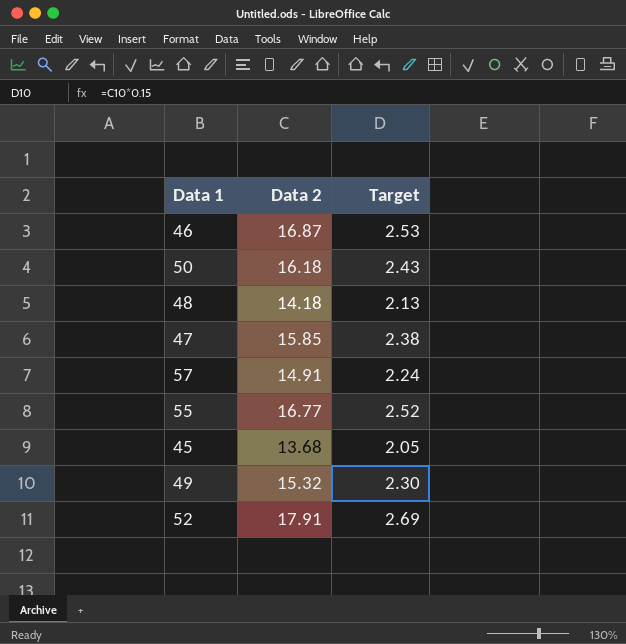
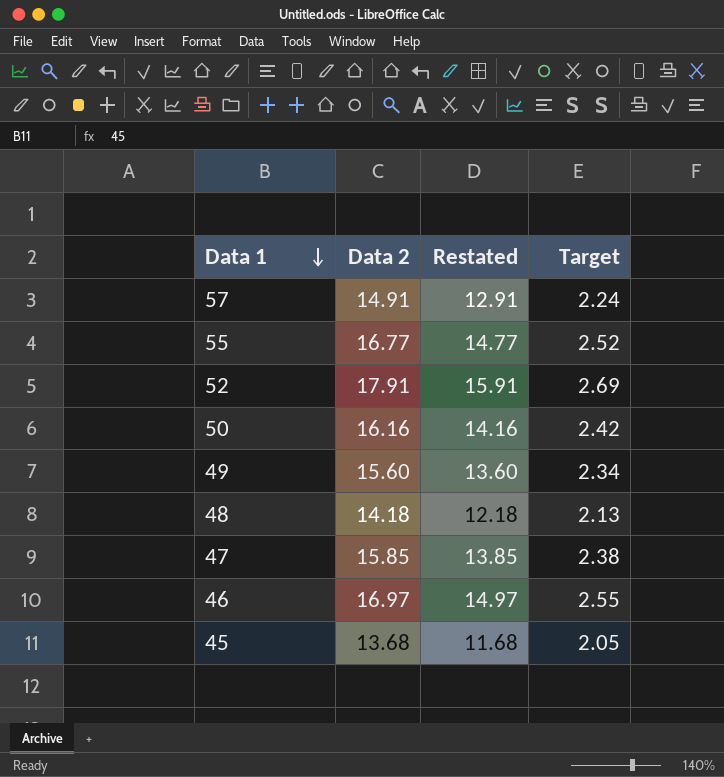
row order: none -> Data 1 descending
column Restated | formula: none -> [Data 2] - 2
50 | Data 2: 16.18 -> 16.16
50 | Target: 2.43 -> 2.42
49 | Data 2: 15.32 -> 15.60
49 | Target: 2.30 -> 2.34
46 | Data 2: 16.87 -> 16.97
46 | Target: 2.53 -> 2.55

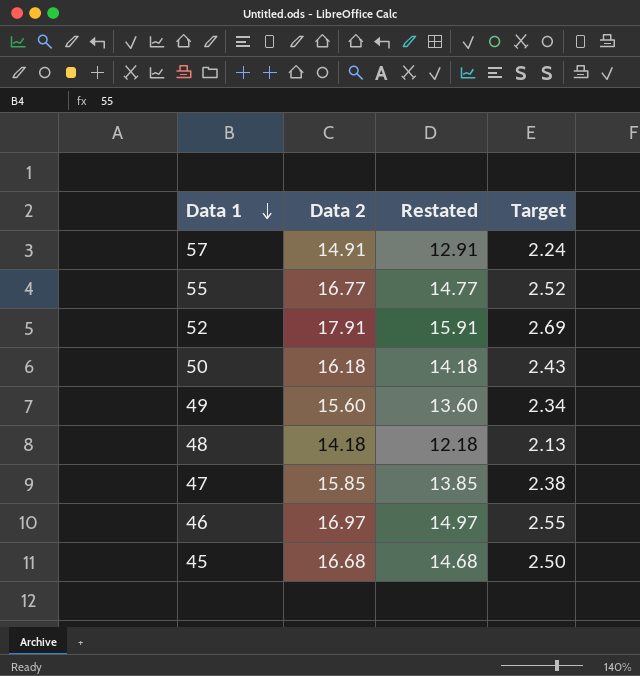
50 | Data 2: 16.16 -> 16.18
50 | Restated: 14.16 -> 14.18
50 | Target: 2.42 -> 2.43
45 | Data 2: 13.68 -> 16.68
45 | Restated: 11.68 -> 14.68
45 | Target: 2.05 -> 2.50

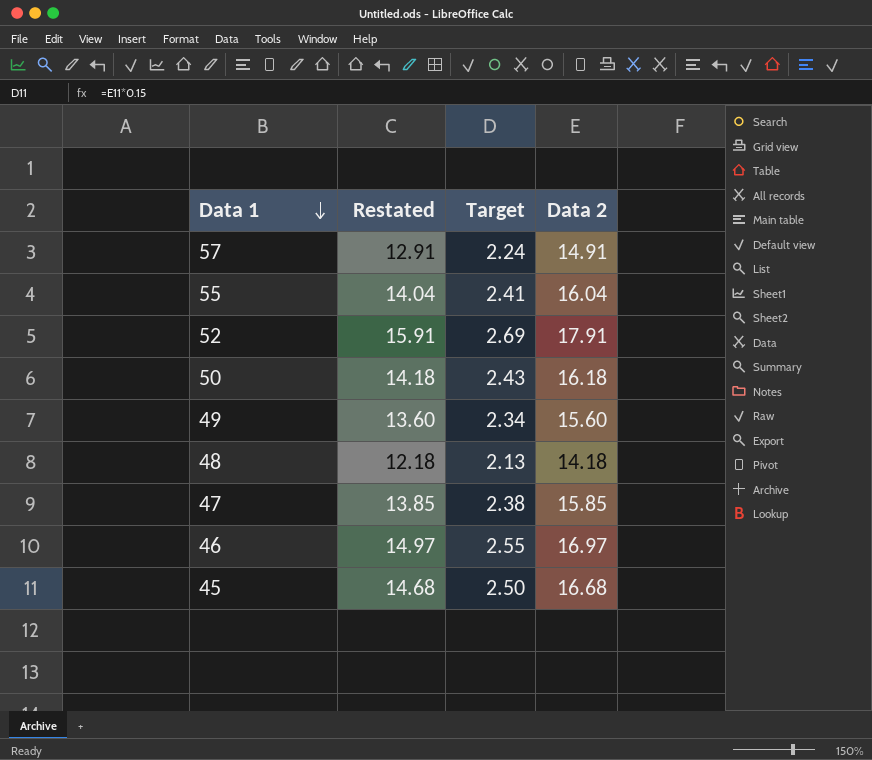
column Data 2 | position: 2 -> 4
55 | Restated: 14.77 -> 14.04
55 | Target: 2.52 -> 2.41
55 | Data 2: 16.77 -> 16.04

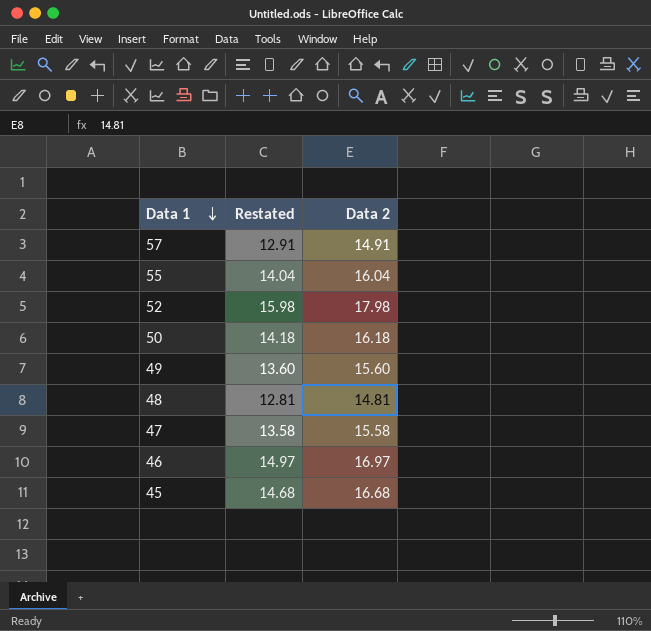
column Target | formula: [Data 2] * 0.15 -> none
52 | Restated: 15.91 -> 15.98
52 | Data 2: 17.91 -> 17.98
48 | Restated: 12.18 -> 12.81
48 | Data 2: 14.18 -> 14.81
47 | Restated: 13.85 -> 13.58
47 | Data 2: 15.85 -> 15.58

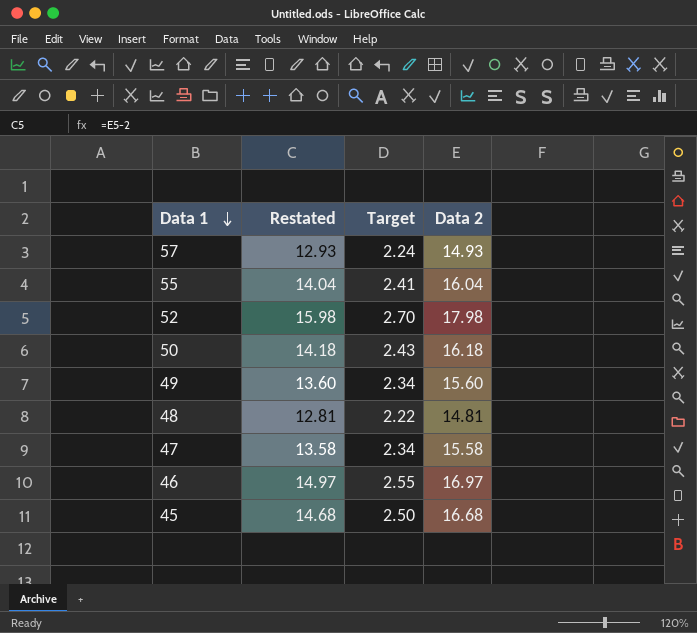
column Target | formula: none -> [Data 2] * 0.15
57 | Restated: 12.91 -> 12.93
57 | Data 2: 14.91 -> 14.93

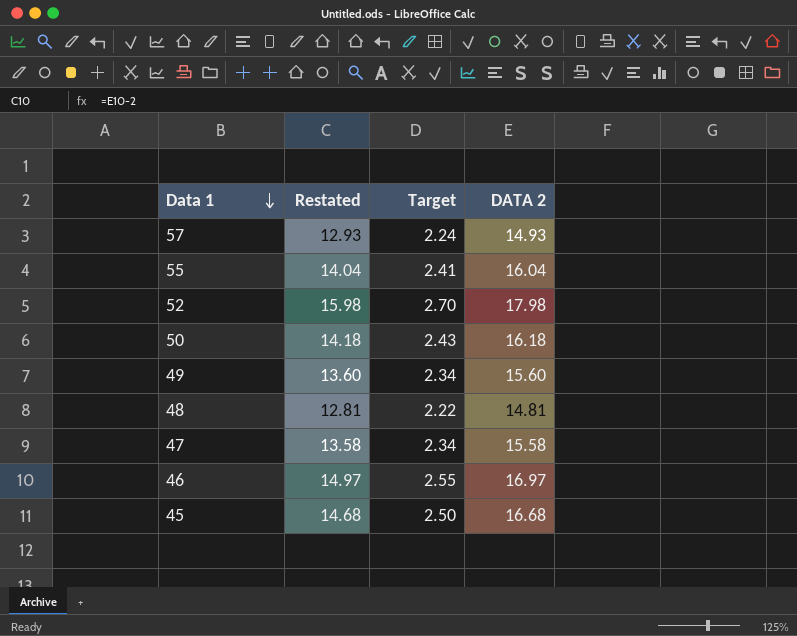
column name: Data 2 -> DATA 2

